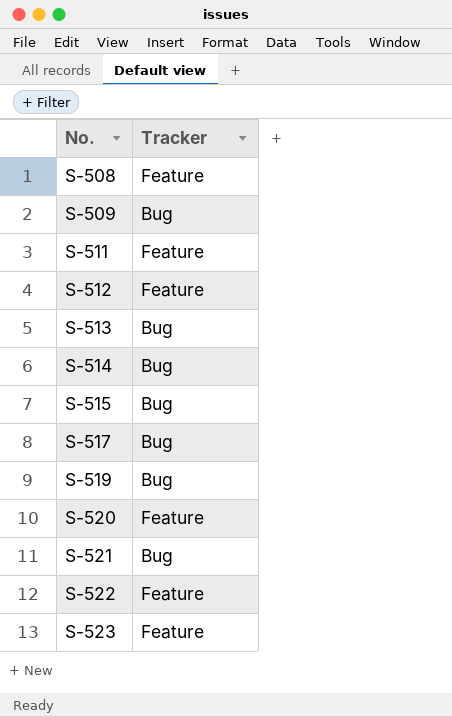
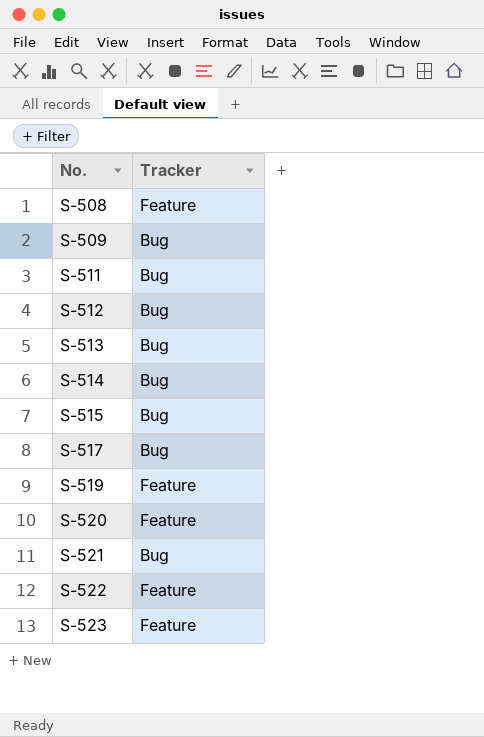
S-511 | Tracker: Feature -> Bug
S-512 | Tracker: Feature -> Bug
S-519 | Tracker: Bug -> Feature

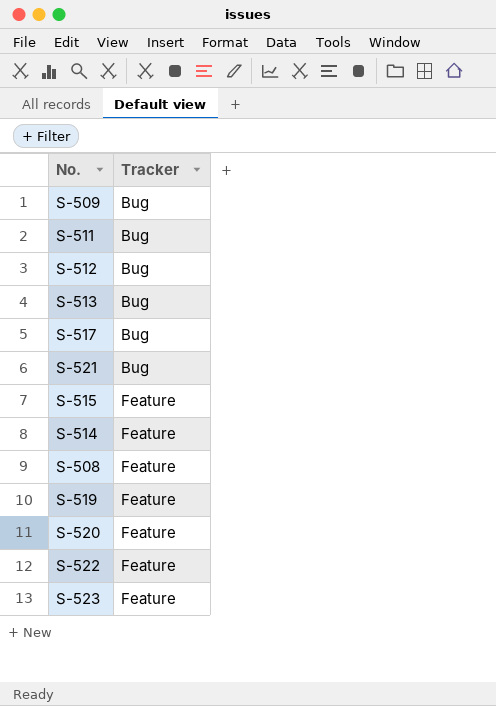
row order: No. ascending -> Tracker ascending
S-515 | Tracker: Bug -> Feature
S-514 | Tracker: Bug -> Feature

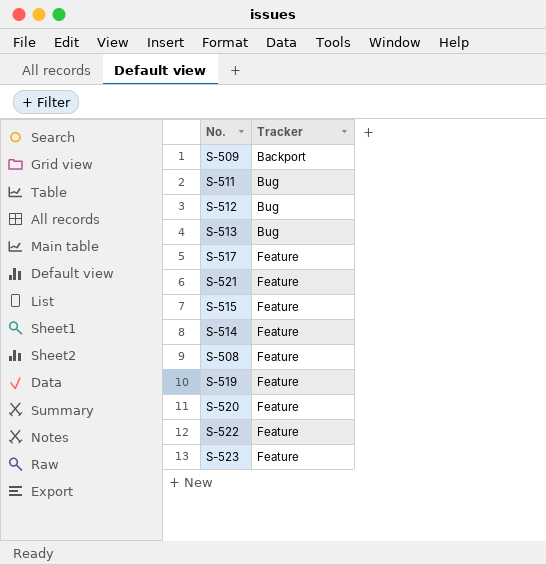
S-509 | Tracker: Bug -> Backport
S-517 | Tracker: Bug -> Feature
S-521 | Tracker: Bug -> Feature

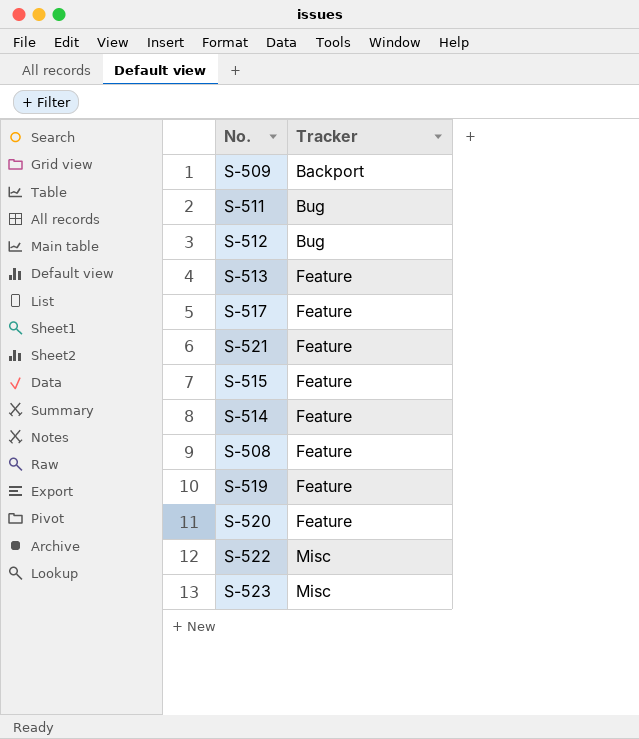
S-513 | Tracker: Bug -> Feature
S-522 | Tracker: Feature -> Misc
S-523 | Tracker: Feature -> Misc

